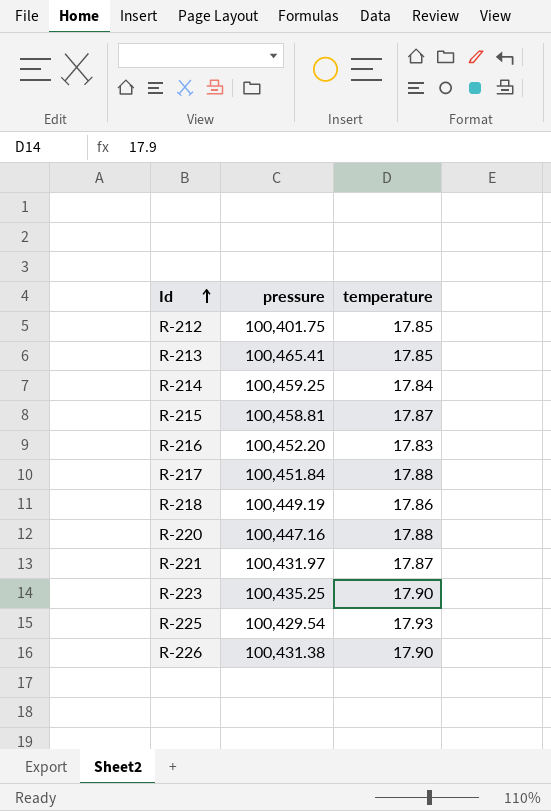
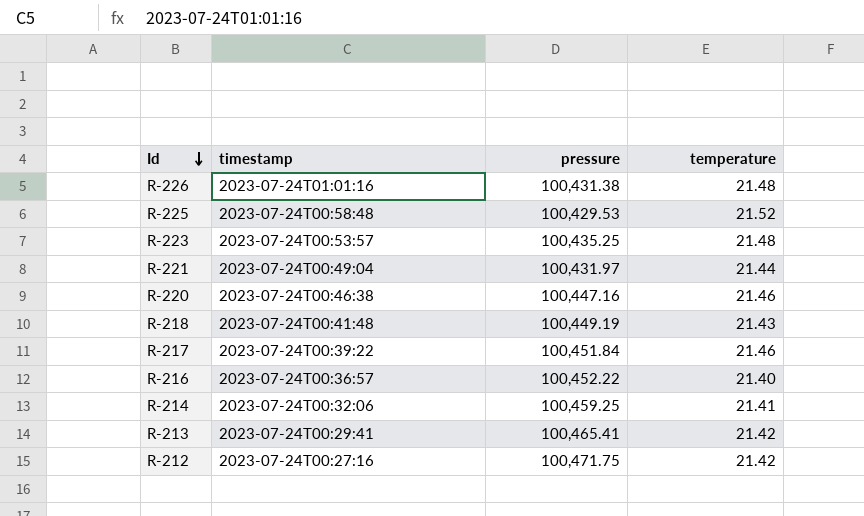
row order: Id ascending -> Id descending
column timestamp | position: none -> 2
row R-215: 100,458.81 | 17.87 -> none
R-226 | temperature: 17.90 -> 21.48
R-225 | pressure: 100,429.54 -> 100,429.53
R-225 | temperature: 17.93 -> 21.52
R-223 | temperature: 17.90 -> 21.48
R-221 | temperature: 17.87 -> 21.44
R-220 | temperature: 17.88 -> 21.46
R-218 | temperature: 17.86 -> 21.43
R-217 | temperature: 17.88 -> 21.46
R-216 | pressure: 100,452.20 -> 100,452.22
R-216 | temperature: 17.83 -> 21.40
R-214 | temperature: 17.84 -> 21.41
R-213 | temperature: 17.85 -> 21.42
R-212 | pressure: 100,401.75 -> 100,471.75
R-212 | temperature: 17.85 -> 21.42

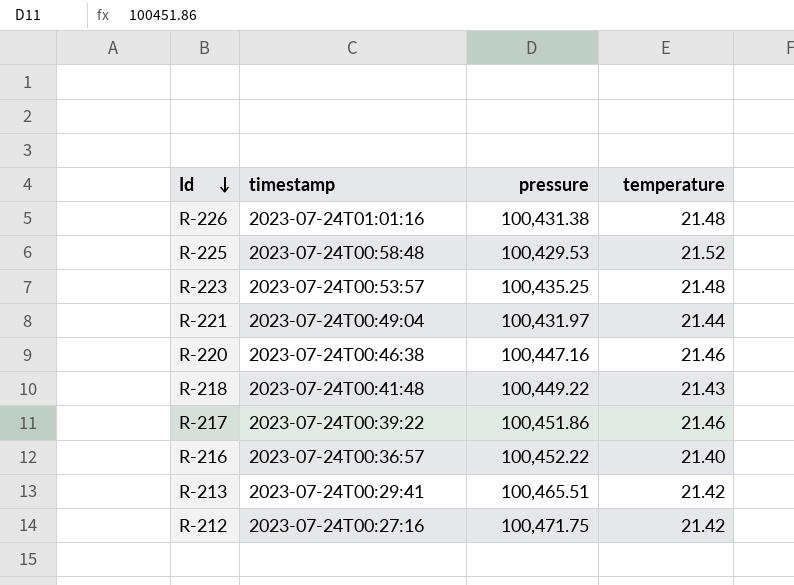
row R-214: 2023-07-24T00:32:06 | 100,459.25 | 21.41 -> none
R-218 | pressure: 100,449.19 -> 100,449.22
R-217 | pressure: 100,451.84 -> 100,451.86
R-213 | pressure: 100,465.41 -> 100,465.51

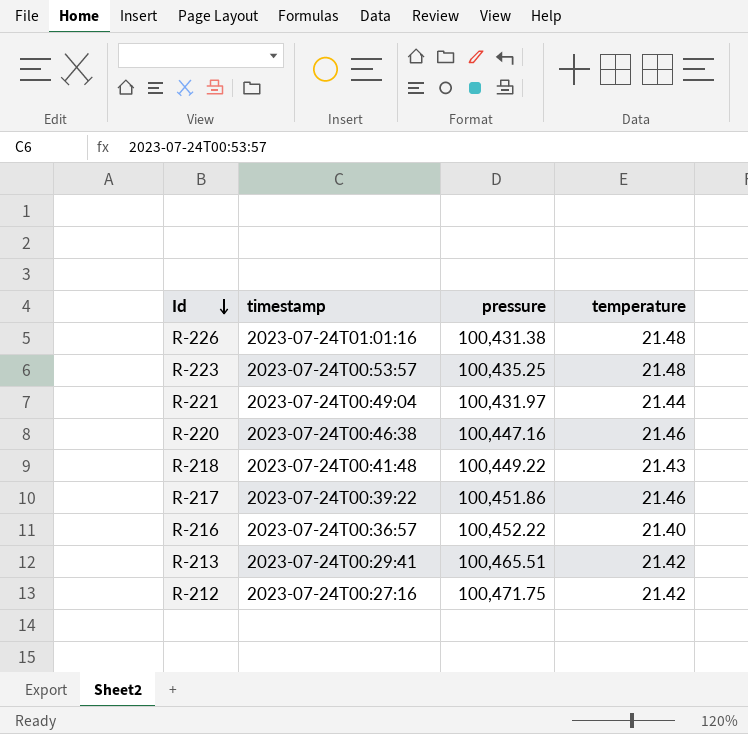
row R-225: 2023-07-24T00:58:48 | 100,429.53 | 21.52 -> none

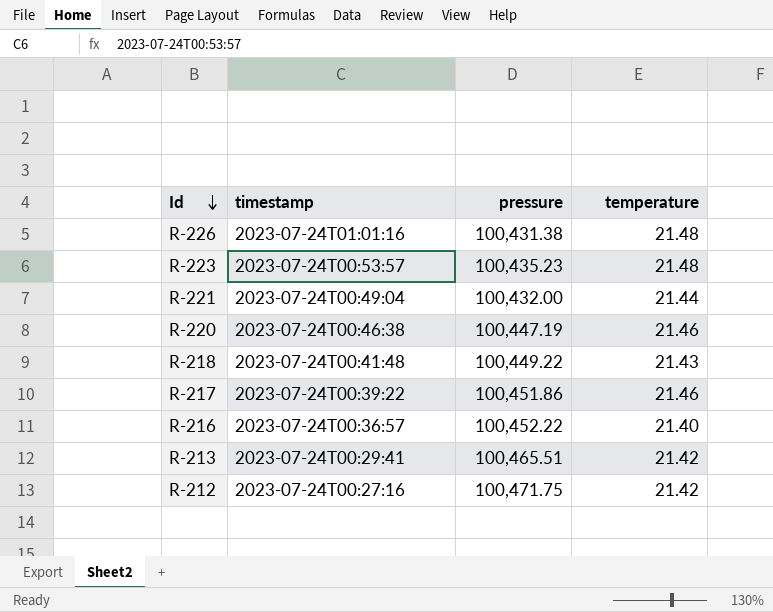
R-223 | pressure: 100,435.25 -> 100,435.23
R-221 | pressure: 100,431.97 -> 100,432.00
R-220 | pressure: 100,447.16 -> 100,447.19

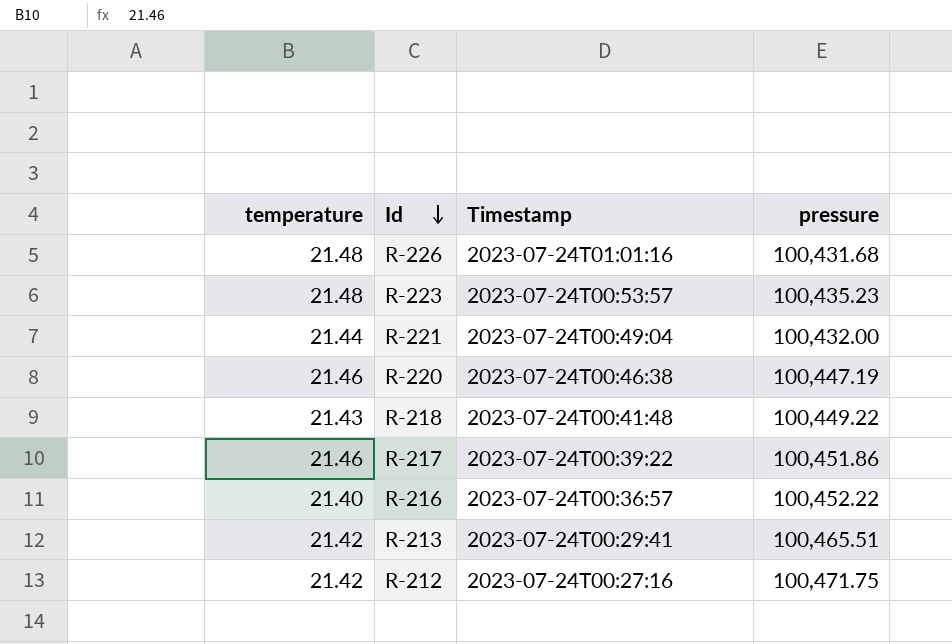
column temperature | position: 4 -> 1
column name: timestamp -> Timestamp
R-226 | pressure: 100,431.38 -> 100,431.68

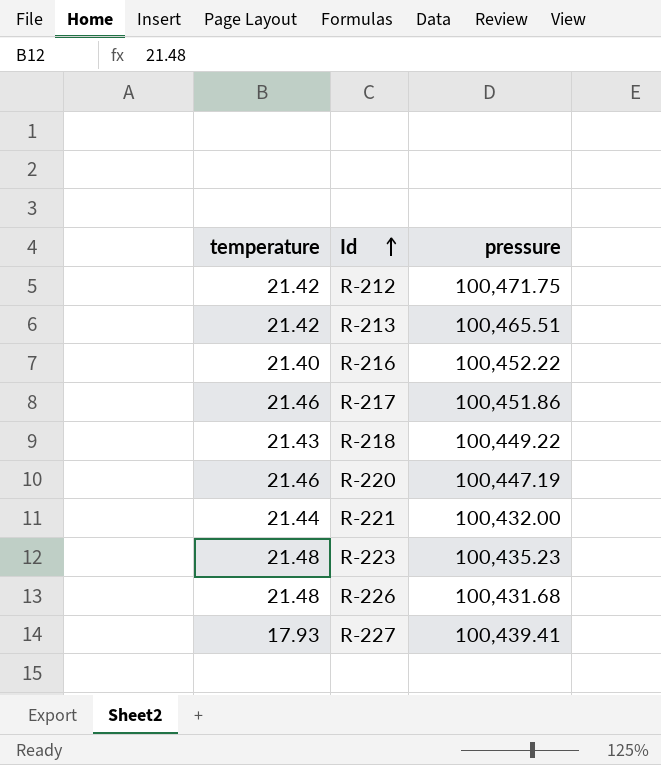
row order: Id descending -> Id ascending
column Timestamp | position: 3 -> none
row R-227: none -> 17.93 | 100,439.41

